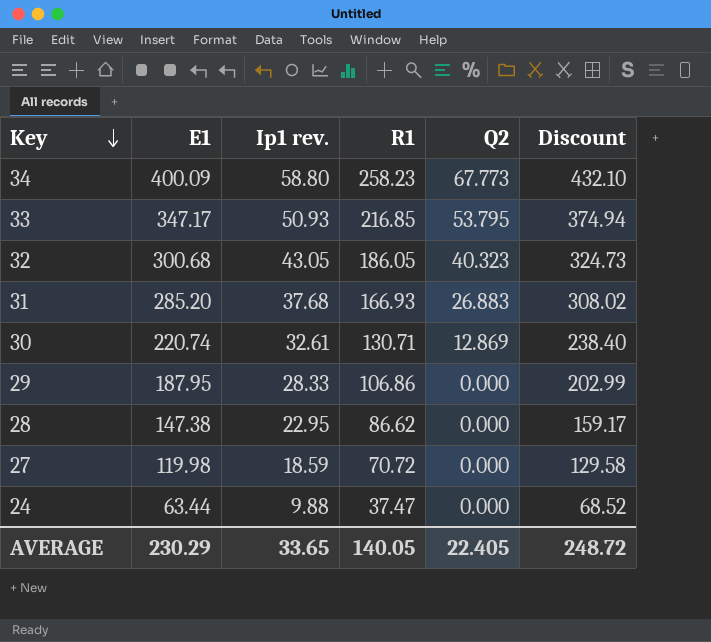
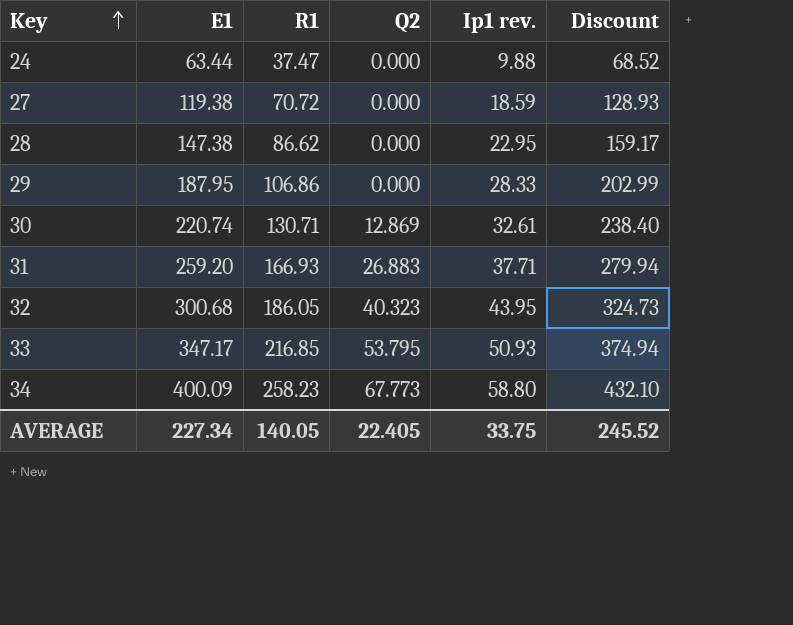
row order: Key descending -> Key ascending
column Ip1 rev. | position: 3 -> 5
27 | E1: 119.98 -> 119.38
27 | Discount: 129.58 -> 128.93
31 | E1: 285.20 -> 259.20
31 | Ip1 rev.: 37.68 -> 37.71
31 | Discount: 308.02 -> 279.94
32 | Ip1 rev.: 43.05 -> 43.95
AVERAGE | E1: 230.29 -> 227.34
AVERAGE | Ip1 rev.: 33.65 -> 33.75
AVERAGE | Discount: 248.72 -> 245.52

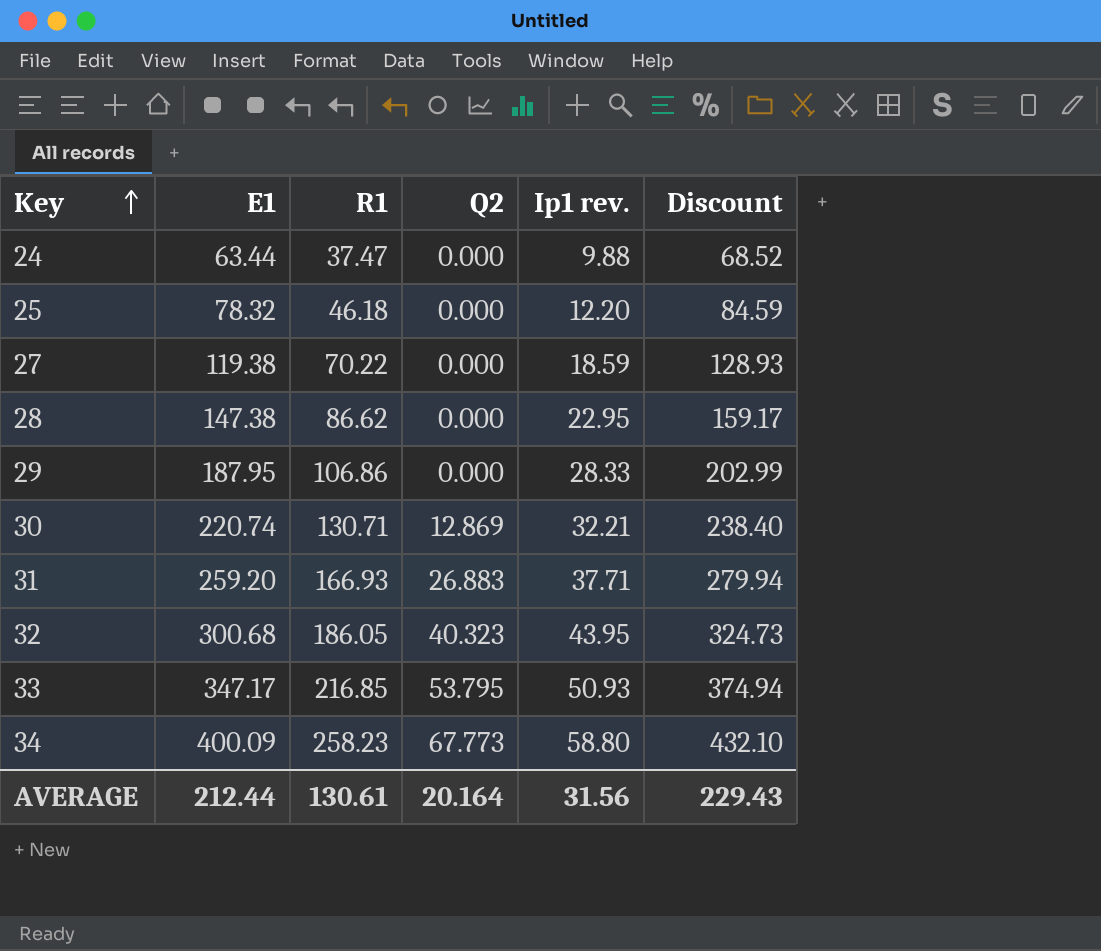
row 25: none -> 78.32 | 46.18 | 0.000 | 12.20 | 84.59
27 | R1: 70.72 -> 70.22
30 | Ip1 rev.: 32.61 -> 32.21
AVERAGE | E1: 227.34 -> 212.44
AVERAGE | R1: 140.05 -> 130.61
AVERAGE | Q2: 22.405 -> 20.164
AVERAGE | Ip1 rev.: 33.75 -> 31.56
AVERAGE | Discount: 245.52 -> 229.43

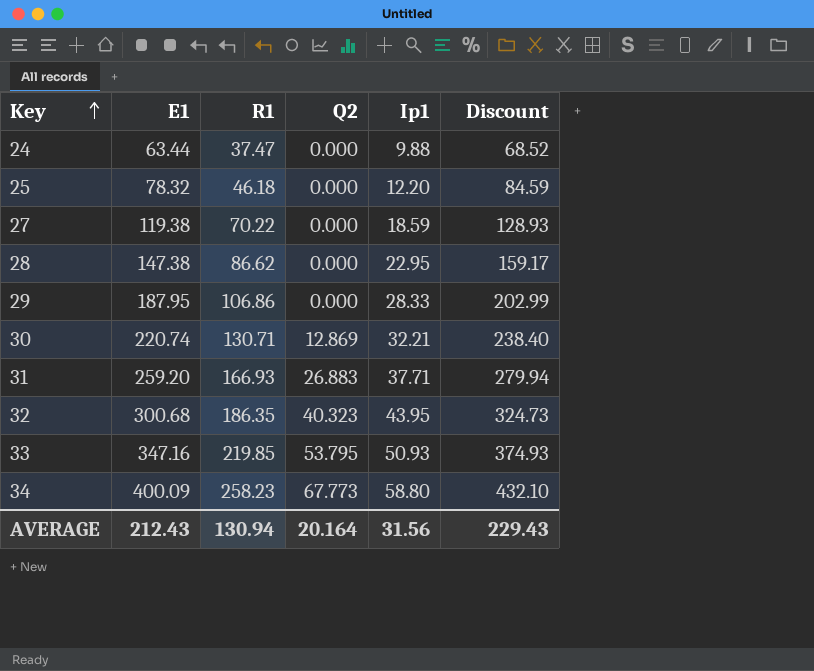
column name: Ip1 rev. -> Ip1
32 | R1: 186.05 -> 186.35
33 | E1: 347.17 -> 347.16
33 | R1: 216.85 -> 219.85
33 | Discount: 374.94 -> 374.93
AVERAGE | E1: 212.44 -> 212.43
AVERAGE | R1: 130.61 -> 130.94

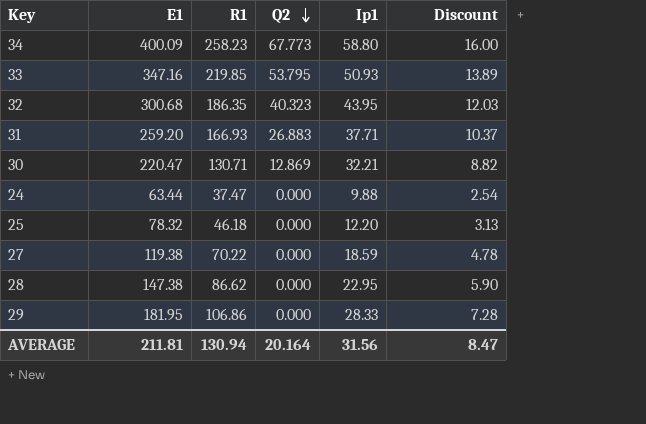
row order: Key ascending -> Q2 descending
column Discount | formula: [E1] * 1.08 -> [E1] * 0.04
30 | E1: 220.74 -> 220.47
29 | E1: 187.95 -> 181.95
AVERAGE | E1: 212.43 -> 211.81
AVERAGE | Discount: 229.43 -> 8.47

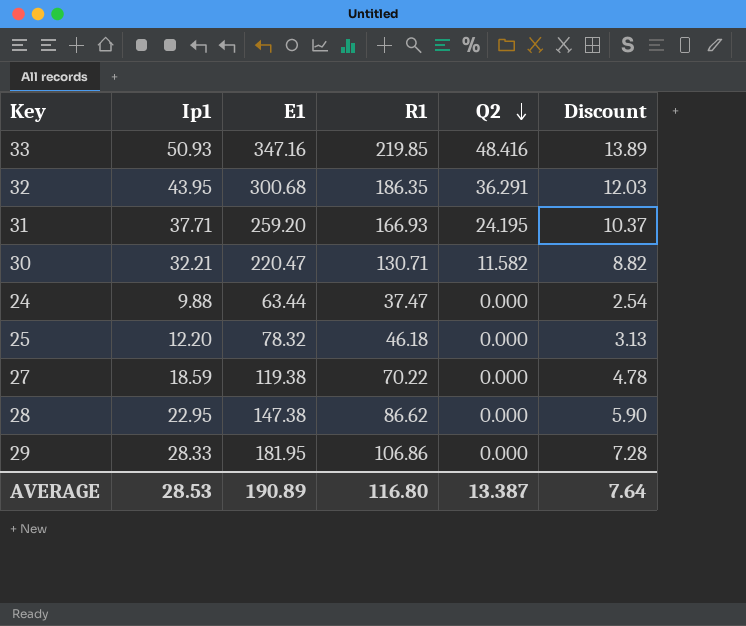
column Ip1 | position: 5 -> 2
row 34: 400.09 | 258.23 | 67.773 | 58.80 | 16.00 -> none
33 | Q2: 53.795 -> 48.416
32 | Q2: 40.323 -> 36.291
31 | Q2: 26.883 -> 24.195
30 | Q2: 12.869 -> 11.582
AVERAGE | Ip1: 31.56 -> 28.53
AVERAGE | E1: 211.81 -> 190.89
AVERAGE | R1: 130.94 -> 116.80
AVERAGE | Q2: 20.164 -> 13.387
AVERAGE | Discount: 8.47 -> 7.64

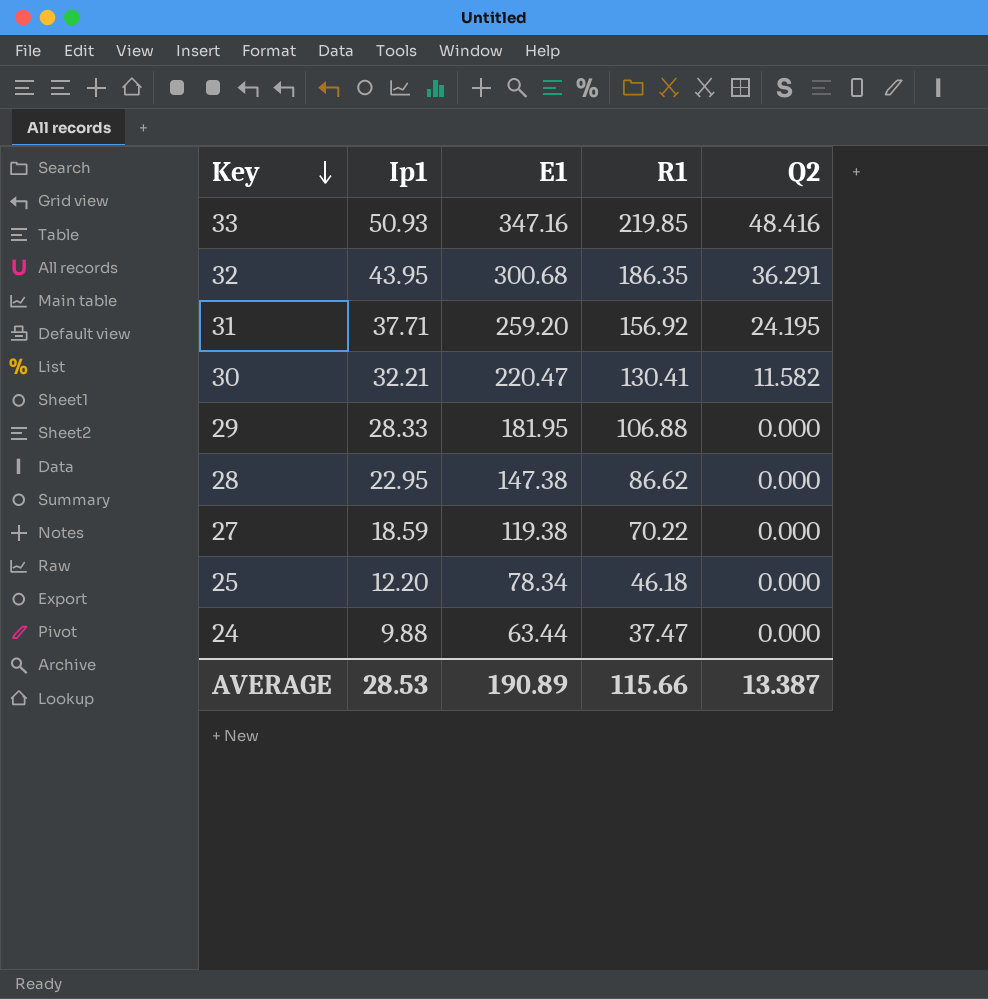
row order: Q2 descending -> Key descending
column Discount | formula: [E1] * 0.04 -> none
31 | R1: 166.93 -> 156.92
30 | R1: 130.71 -> 130.41
29 | R1: 106.86 -> 106.88
25 | E1: 78.32 -> 78.34
AVERAGE | R1: 116.80 -> 115.66

